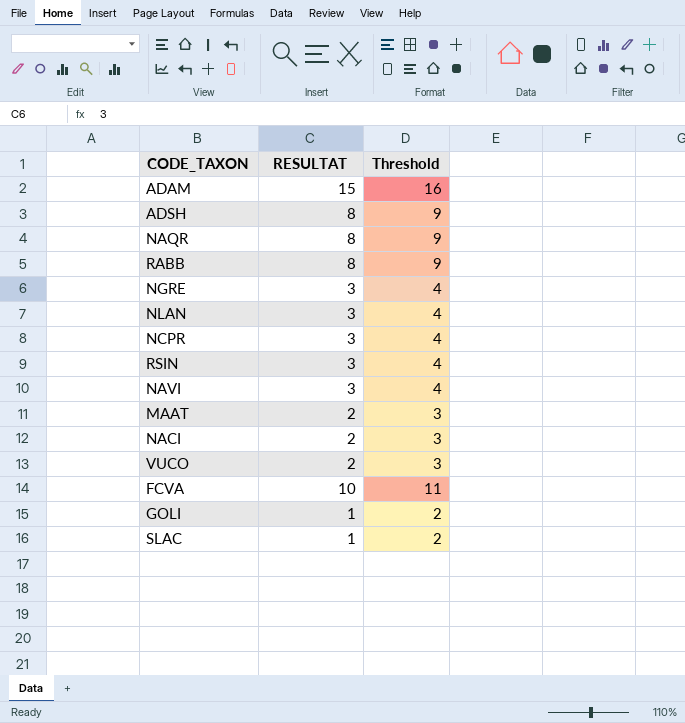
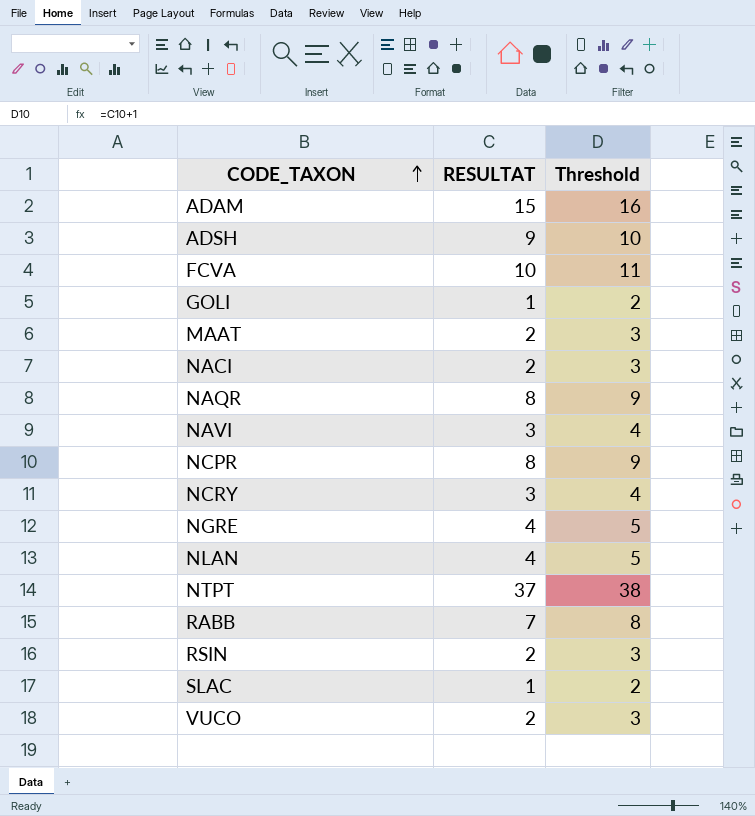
row order: none -> CODE_TAXON ascending
ADSH | RESULTAT: 8 -> 9
ADSH | Threshold: 9 -> 10
NCPR | RESULTAT: 3 -> 8
NCPR | Threshold: 4 -> 9
row NCRY: none -> 3 | 4
NGRE | RESULTAT: 3 -> 4
NGRE | Threshold: 4 -> 5
NLAN | RESULTAT: 3 -> 4
NLAN | Threshold: 4 -> 5
row NTPT: none -> 37 | 38
RABB | RESULTAT: 8 -> 7
RABB | Threshold: 9 -> 8
RSIN | RESULTAT: 3 -> 2
RSIN | Threshold: 4 -> 3

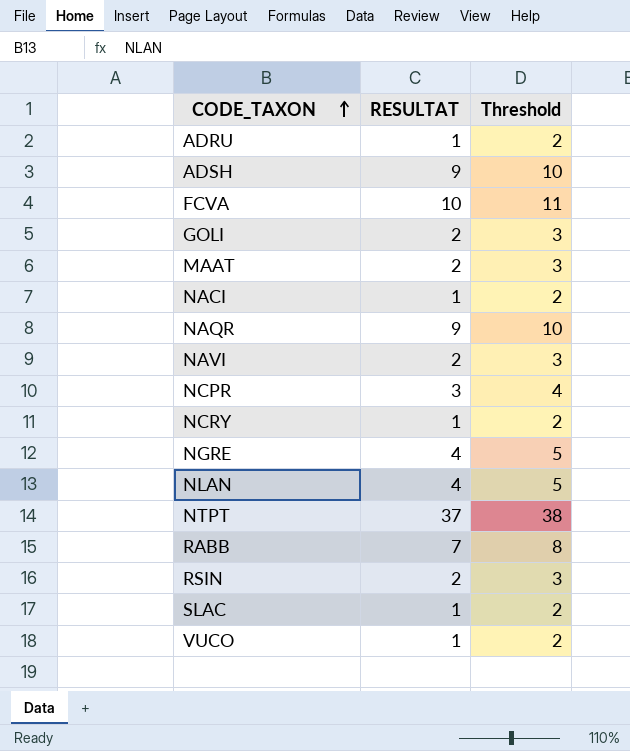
row ADAM: 15 | 16 -> none
row ADRU: none -> 1 | 2
GOLI | RESULTAT: 1 -> 2
GOLI | Threshold: 2 -> 3
NACI | RESULTAT: 2 -> 1
NACI | Threshold: 3 -> 2
NAQR | RESULTAT: 8 -> 9
NAQR | Threshold: 9 -> 10
NAVI | RESULTAT: 3 -> 2
NAVI | Threshold: 4 -> 3
NCPR | RESULTAT: 8 -> 3
NCPR | Threshold: 9 -> 4
NCRY | RESULTAT: 3 -> 1
NCRY | Threshold: 4 -> 2
VUCO | RESULTAT: 2 -> 1
VUCO | Threshold: 3 -> 2

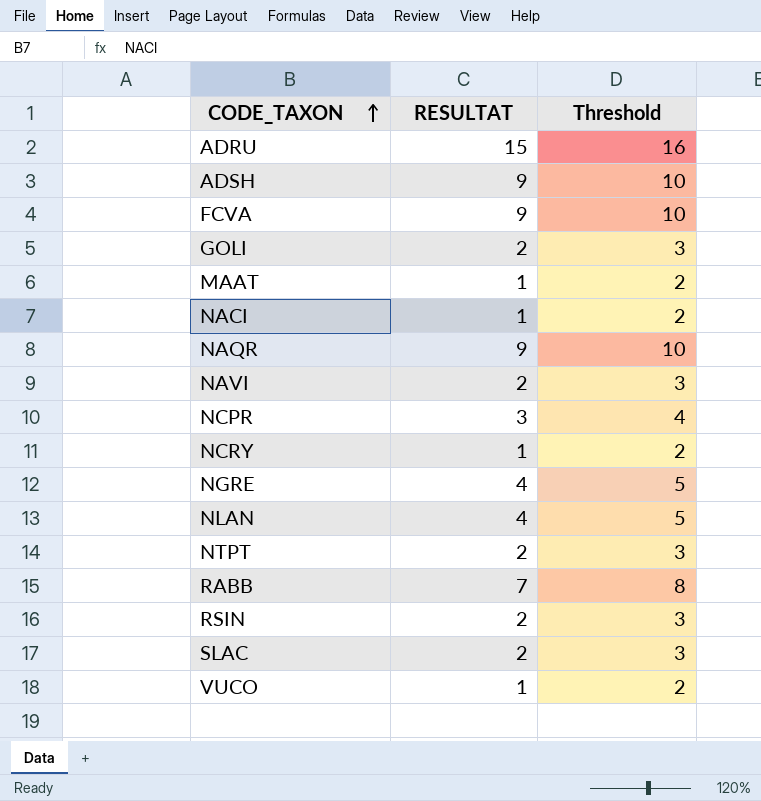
ADRU | RESULTAT: 1 -> 15
ADRU | Threshold: 2 -> 16
FCVA | RESULTAT: 10 -> 9
FCVA | Threshold: 11 -> 10
MAAT | RESULTAT: 2 -> 1
MAAT | Threshold: 3 -> 2
NTPT | RESULTAT: 37 -> 2
NTPT | Threshold: 38 -> 3
SLAC | RESULTAT: 1 -> 2
SLAC | Threshold: 2 -> 3

